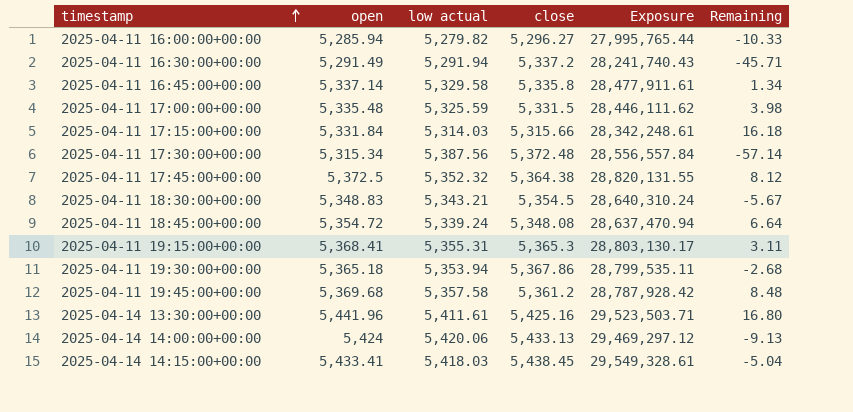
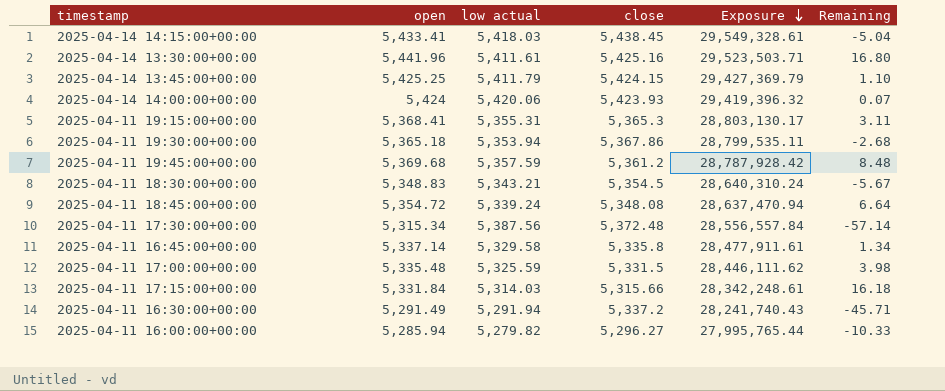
row order: timestamp ascending -> Exposure descending
row 2025-04-11 17:45:00+00:00: 5,372.5 | 5,352.32 | 5,364.38 | 28,820,131.55 | 8.12 -> none
row 2025-04-14 13:45:00+00:00: none -> 5,425.25 | 5,411.79 | 5,424.15 | 29,427,369.79 | 1.10
2025-04-14 14:00:00+00:00 | close: 5,433.13 -> 5,423.93
2025-04-14 14:00:00+00:00 | Exposure: 29,469,297.12 -> 29,419,396.32
2025-04-14 14:00:00+00:00 | Remaining: -9.13 -> 0.07
2025-04-11 19:45:00+00:00 | low actual: 5,357.58 -> 5,357.59

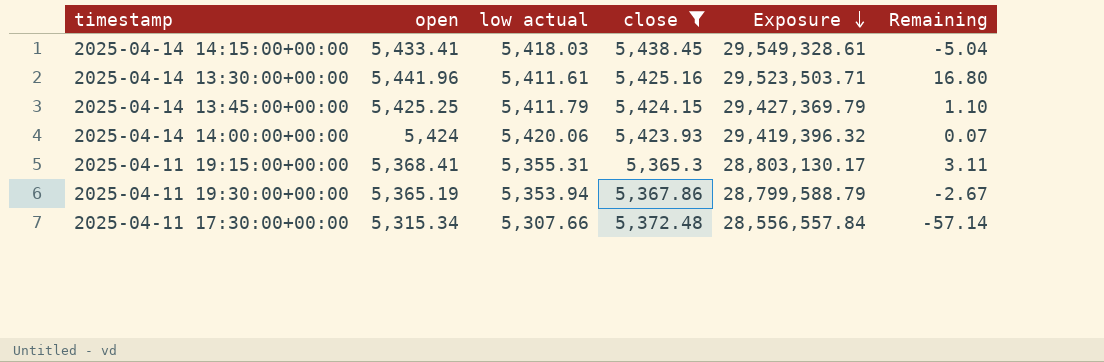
filter: none -> close >= 5,365.3
2025-04-11 19:30:00+00:00 | open: 5,365.18 -> 5,365.19
2025-04-11 19:30:00+00:00 | Exposure: 28,799,535.11 -> 28,799,588.79
2025-04-11 19:30:00+00:00 | Remaining: -2.68 -> -2.67
2025-04-11 17:30:00+00:00 | low actual: 5,387.56 -> 5,307.66

